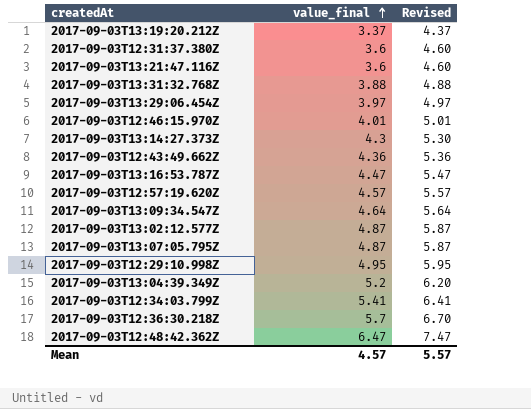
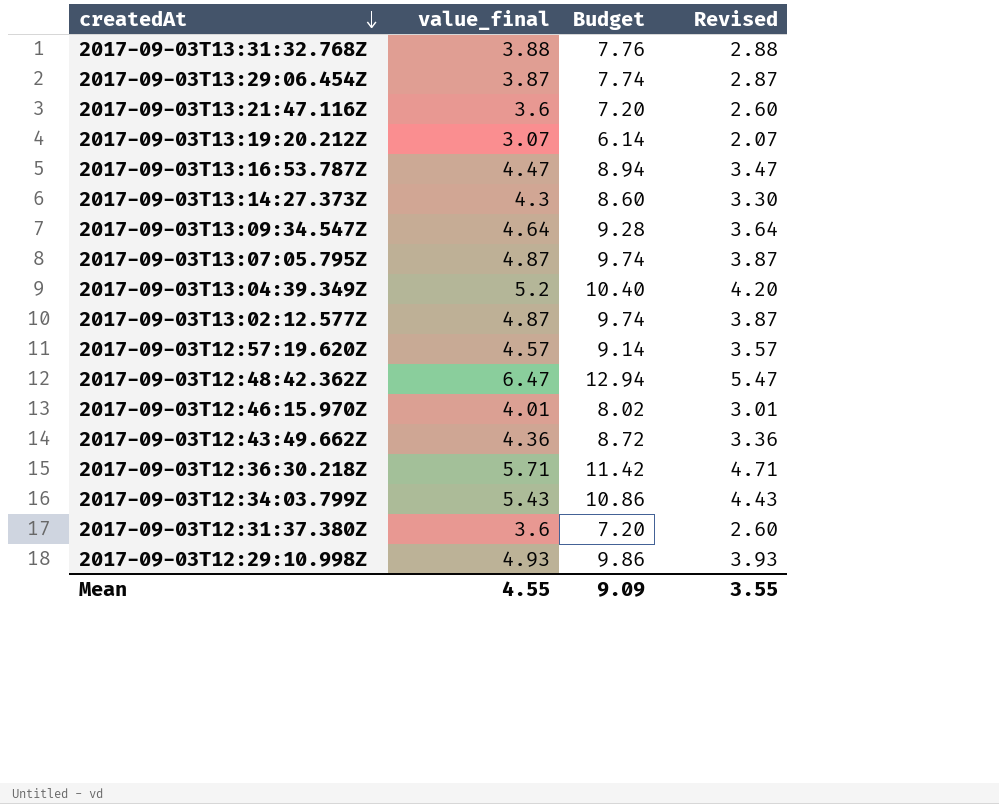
row order: value_final ascending -> createdAt descending
column Budget | formula: none -> [value_final] * 2
column Revised | formula: [value_final] + 1 -> [value_final] - 1
2017-09-03T13:29:06.454Z | value_final: 3.97 -> 3.87
2017-09-03T13:19:20.212Z | value_final: 3.37 -> 3.07
2017-09-03T12:36:30.218Z | value_final: 5.7 -> 5.71
2017-09-03T12:34:03.799Z | value_final: 5.41 -> 5.43
2017-09-03T12:29:10.998Z | value_final: 4.95 -> 4.93
Mean | value_final: 4.57 -> 4.55
Mean | Revised: 5.57 -> 3.55

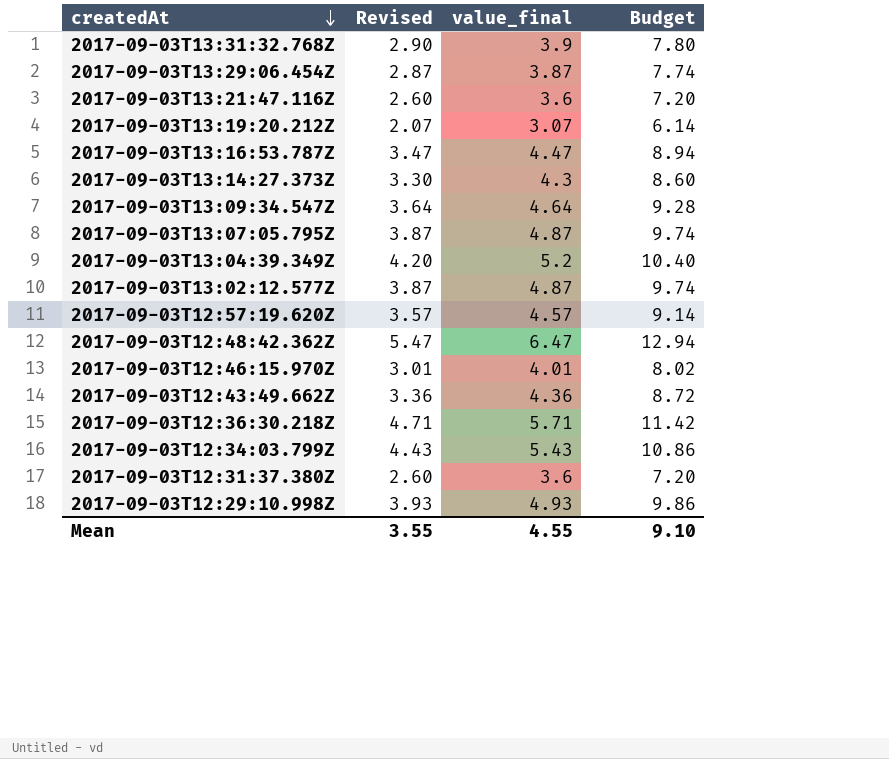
column Revised | position: 4 -> 2
2017-09-03T13:31:32.768Z | Revised: 2.88 -> 2.90
2017-09-03T13:31:32.768Z | value_final: 3.88 -> 3.9
2017-09-03T13:31:32.768Z | Budget: 7.76 -> 7.80
Mean | Budget: 9.09 -> 9.10

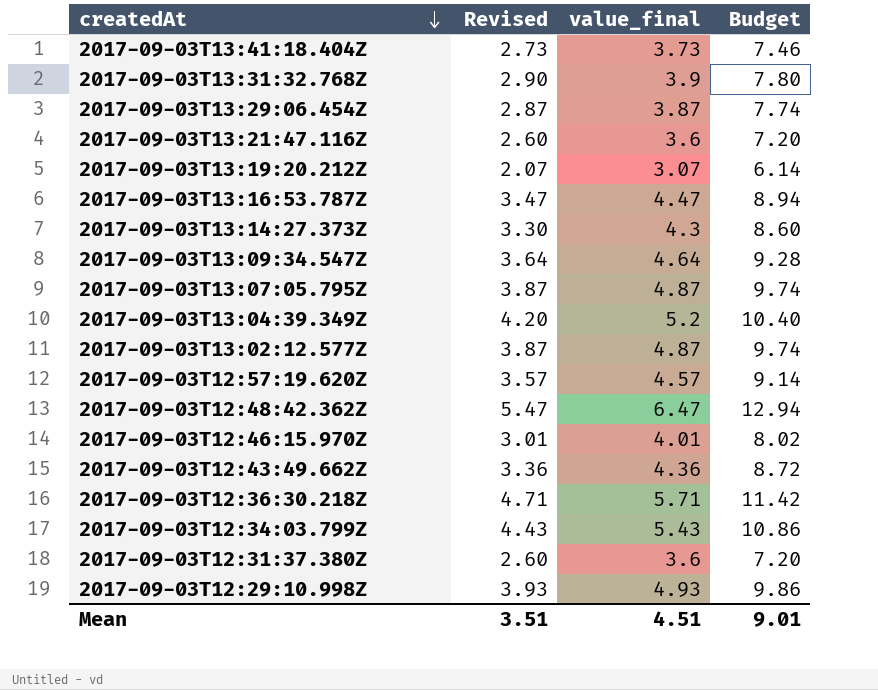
row 2017-09-03T13:41:18.404Z: none -> 2.73 | 3.73 | 7.46
Mean | Revised: 3.55 -> 3.51
Mean | value_final: 4.55 -> 4.51
Mean | Budget: 9.10 -> 9.01

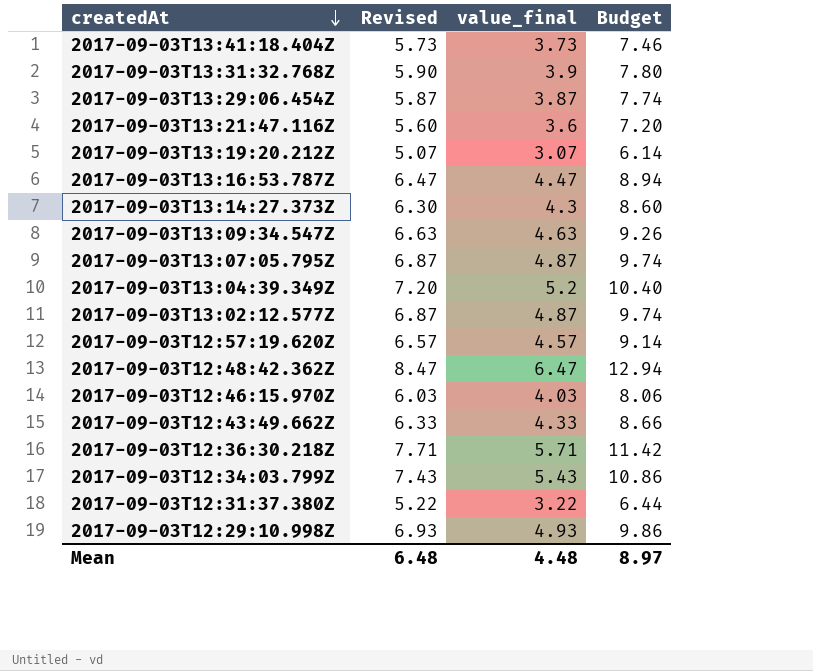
column Revised | formula: [value_final] - 1 -> [value_final] + 2
2017-09-03T13:09:34.547Z | value_final: 4.64 -> 4.63
2017-09-03T13:09:34.547Z | Budget: 9.28 -> 9.26
2017-09-03T12:46:15.970Z | value_final: 4.01 -> 4.03
2017-09-03T12:46:15.970Z | Budget: 8.02 -> 8.06
2017-09-03T12:43:49.662Z | value_final: 4.36 -> 4.33
2017-09-03T12:43:49.662Z | Budget: 8.72 -> 8.66
2017-09-03T12:31:37.380Z | value_final: 3.6 -> 3.22
2017-09-03T12:31:37.380Z | Budget: 7.20 -> 6.44
Mean | Revised: 3.51 -> 6.48
Mean | value_final: 4.51 -> 4.48
Mean | Budget: 9.01 -> 8.97

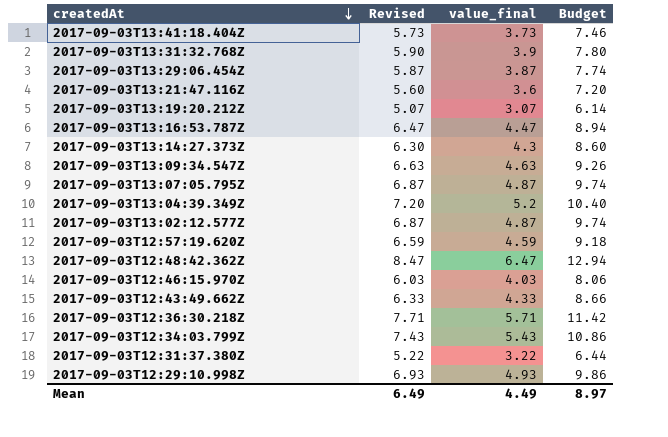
2017-09-03T12:57:19.620Z | Revised: 6.57 -> 6.59
2017-09-03T12:57:19.620Z | value_final: 4.57 -> 4.59
2017-09-03T12:57:19.620Z | Budget: 9.14 -> 9.18
Mean | Revised: 6.48 -> 6.49
Mean | value_final: 4.48 -> 4.49

